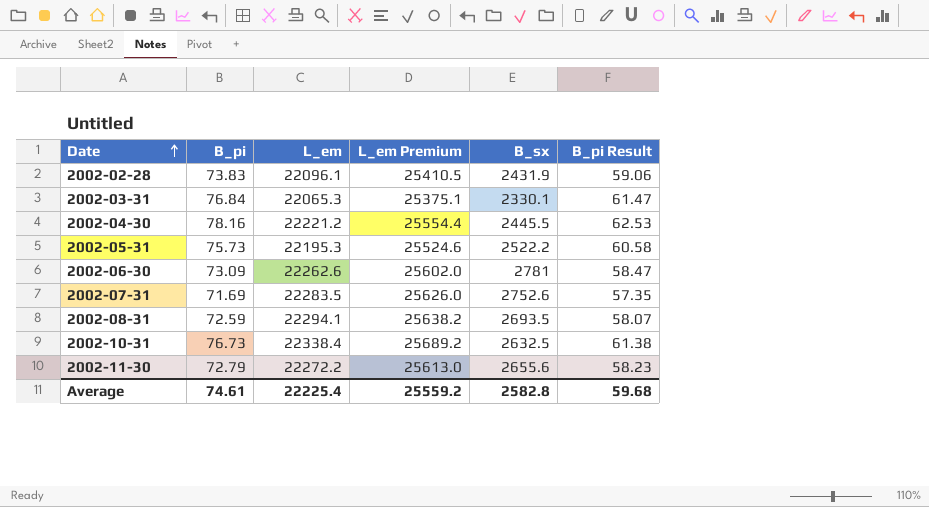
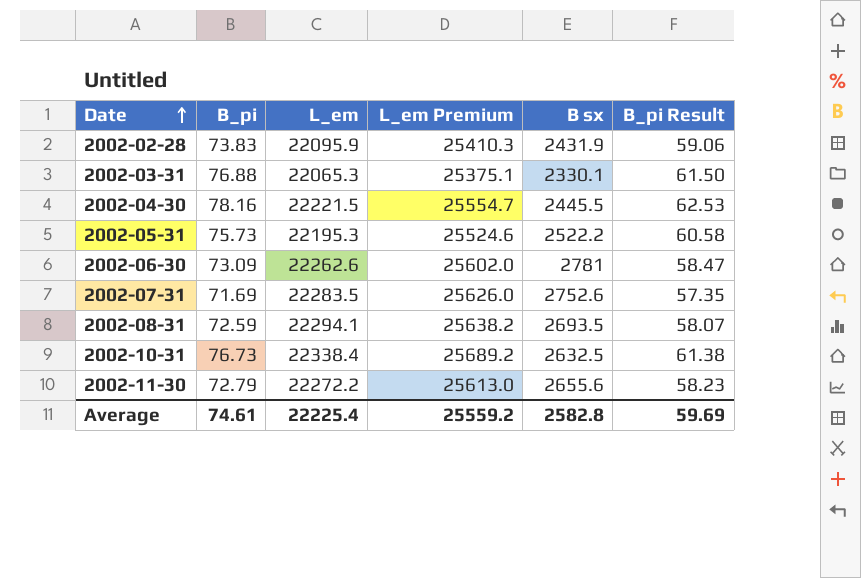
column name: B_sx -> B sx
2002-02-28 | L_em: 22096.1 -> 22095.9
2002-02-28 | L_em Premium: 25410.5 -> 25410.3
2002-03-31 | B_pi: 76.84 -> 76.88
2002-03-31 | B_pi Result: 61.47 -> 61.50
2002-04-30 | L_em: 22221.2 -> 22221.5
2002-04-30 | L_em Premium: 25554.4 -> 25554.7
Average | B_pi Result: 59.68 -> 59.69

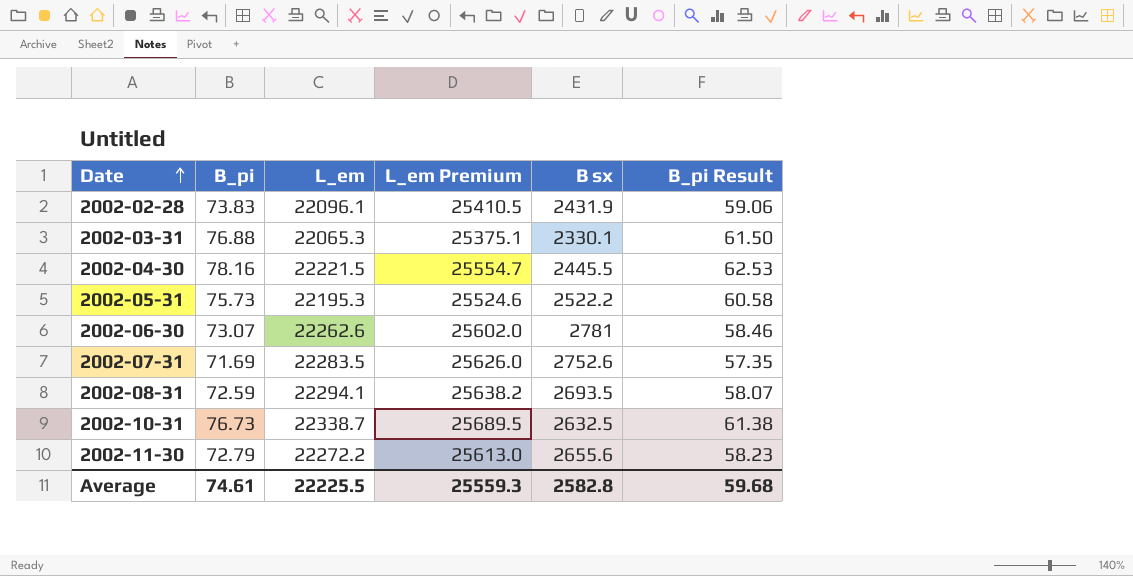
2002-02-28 | L_em: 22095.9 -> 22096.1
2002-02-28 | L_em Premium: 25410.3 -> 25410.5
2002-06-30 | B_pi: 73.09 -> 73.07
2002-06-30 | B_pi Result: 58.47 -> 58.46
2002-10-31 | L_em: 22338.4 -> 22338.7
2002-10-31 | L_em Premium: 25689.2 -> 25689.5
Average | L_em: 22225.4 -> 22225.5
Average | L_em Premium: 25559.2 -> 25559.3
Average | B_pi Result: 59.69 -> 59.68

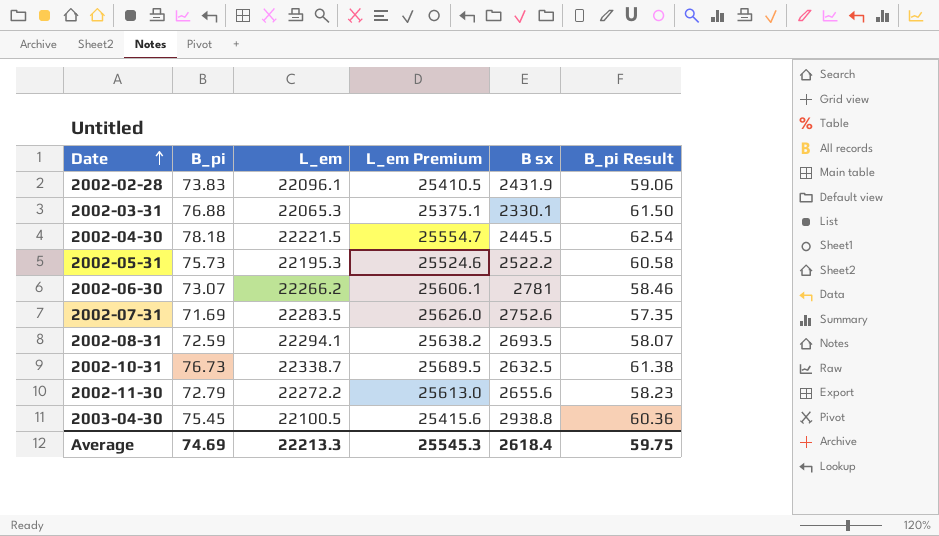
2002-04-30 | B_pi: 78.16 -> 78.18
2002-04-30 | B_pi Result: 62.53 -> 62.54
2002-06-30 | L_em: 22262.6 -> 22266.2
2002-06-30 | L_em Premium: 25602.0 -> 25606.1
row 2003-04-30: none -> 75.45 | 22100.5 | 25415.6 | 2938.8 | 60.36
Average | B_pi: 74.61 -> 74.69
Average | L_em: 22225.5 -> 22213.3
Average | L_em Premium: 25559.3 -> 25545.3
Average | B sx: 2582.8 -> 2618.4
Average | B_pi Result: 59.68 -> 59.75

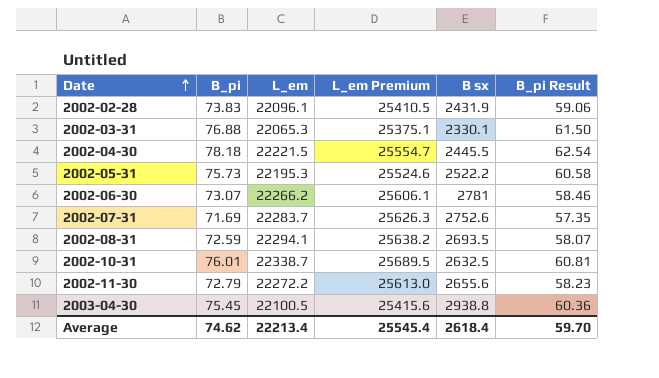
2002-07-31 | L_em: 22283.5 -> 22283.7
2002-07-31 | L_em Premium: 25626.0 -> 25626.3
2002-10-31 | B_pi: 76.73 -> 76.01
2002-10-31 | B_pi Result: 61.38 -> 60.81
Average | B_pi: 74.69 -> 74.62
Average | L_em: 22213.3 -> 22213.4
Average | L_em Premium: 25545.3 -> 25545.4
Average | B_pi Result: 59.75 -> 59.70

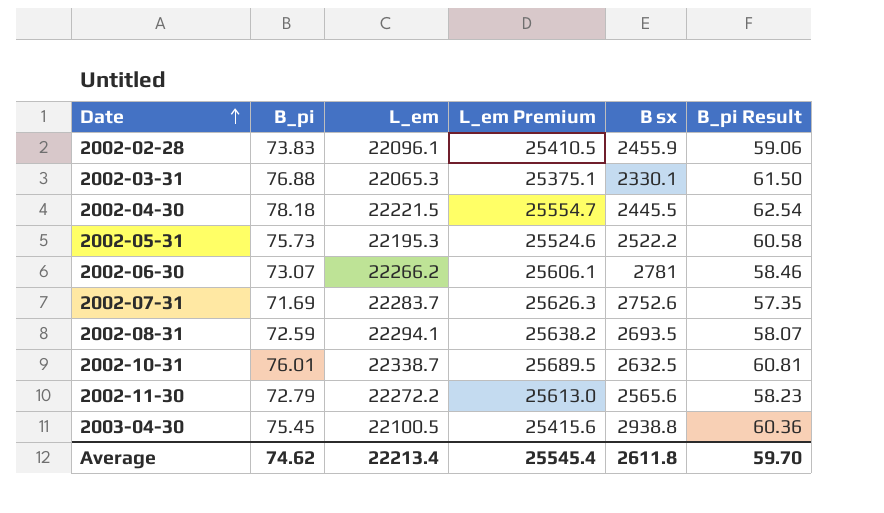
2002-02-28 | B sx: 2431.9 -> 2455.9
2002-11-30 | B sx: 2655.6 -> 2565.6
Average | B sx: 2618.4 -> 2611.8

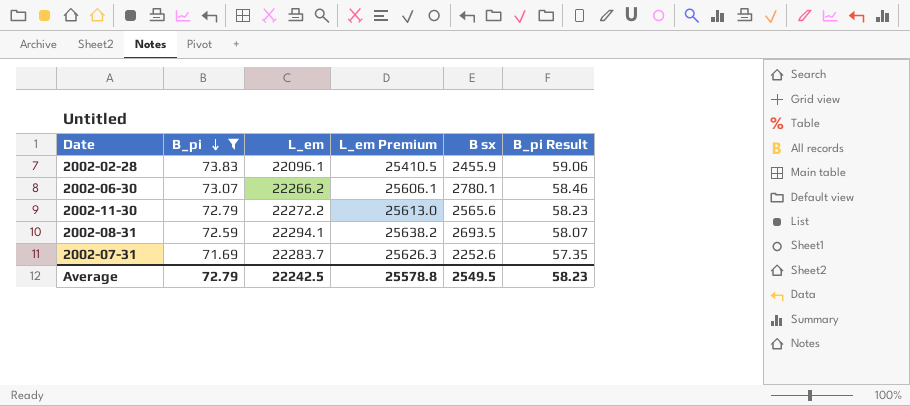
filter: none -> B_pi <= 73.83
row order: Date ascending -> B_pi descending
2002-06-30 | B sx: 2781 -> 2780.1
2002-07-31 | B sx: 2752.6 -> 2252.6
Average | B_pi: 74.62 -> 72.79
Average | L_em: 22213.4 -> 22242.5
Average | L_em Premium: 25545.4 -> 25578.8
Average | B sx: 2611.8 -> 2549.5
Average | B_pi Result: 59.70 -> 58.23

